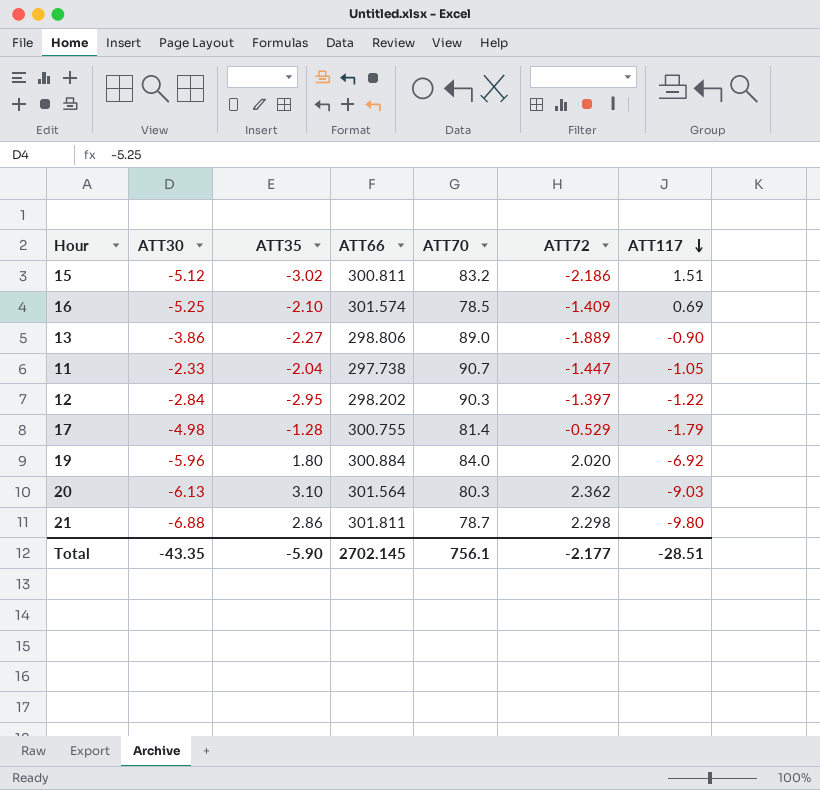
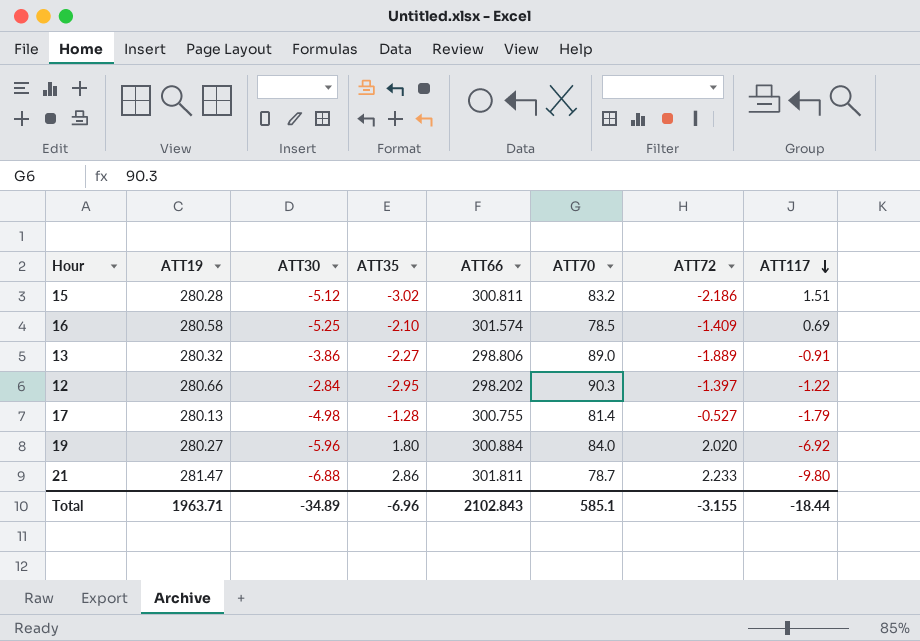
column ATT19 | position: none -> 2
row 11: -2.33 | -2.04 | 297.738 | 90.7 | -1.447 | -1.05 -> none
row 20: -6.13 | 3.10 | 301.564 | 80.3 | 2.362 | -9.03 -> none
13 | ATT117: -0.90 -> -0.91
17 | ATT72: -0.529 -> -0.527
21 | ATT72: 2.298 -> 2.233
Total | ATT30: -43.35 -> -34.89
Total | ATT35: -5.90 -> -6.96
Total | ATT66: 2702.145 -> 2102.843
Total | ATT70: 756.1 -> 585.1
Total | ATT72: -2.177 -> -3.155
Total | ATT117: -28.51 -> -18.44

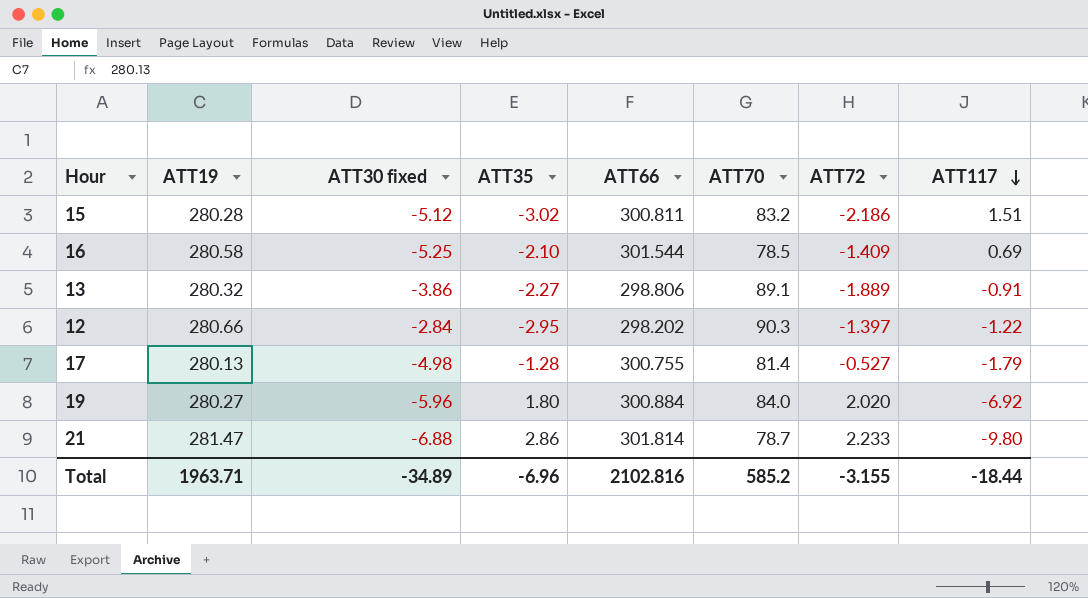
column name: ATT30 -> ATT30 fixed
16 | ATT66: 301.574 -> 301.544
13 | ATT70: 89.0 -> 89.1
21 | ATT66: 301.811 -> 301.814
Total | ATT66: 2102.843 -> 2102.816
Total | ATT70: 585.1 -> 585.2

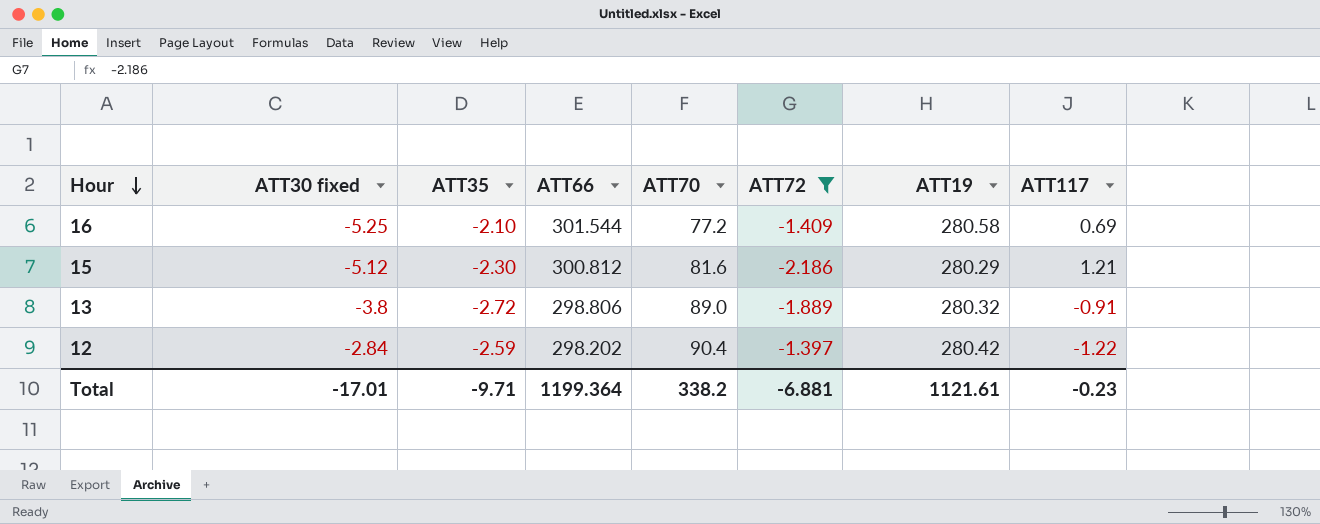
filter: none -> ATT72 <= -1.397
row order: ATT117 descending -> Hour descending
column ATT19 | position: 2 -> 7
16 | ATT70: 78.5 -> 77.2
15 | ATT35: -3.02 -> -2.30
15 | ATT66: 300.811 -> 300.812
15 | ATT70: 83.2 -> 81.6
15 | ATT19: 280.28 -> 280.29
15 | ATT117: 1.51 -> 1.21
13 | ATT30 fixed: -3.86 -> -3.8
13 | ATT35: -2.27 -> -2.72
13 | ATT70: 89.1 -> 89.0
12 | ATT35: -2.95 -> -2.59
12 | ATT70: 90.3 -> 90.4
12 | ATT19: 280.66 -> 280.42
Total | ATT30 fixed: -34.89 -> -17.01
Total | ATT35: -6.96 -> -9.71
Total | ATT66: 2102.816 -> 1199.364
Total | ATT70: 585.2 -> 338.2
Total | ATT72: -3.155 -> -6.881
Total | ATT19: 1963.71 -> 1121.61
Total | ATT117: -18.44 -> -0.23

